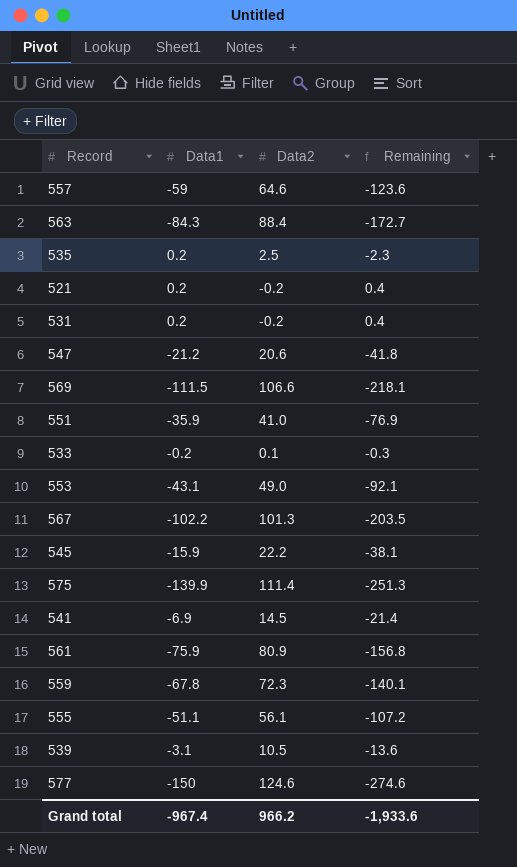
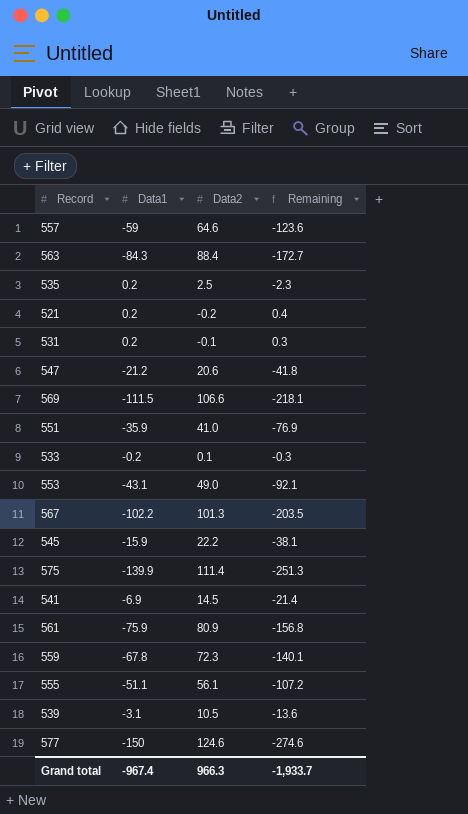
531 | Data2: -0.2 -> -0.1
531 | Remaining: 0.4 -> 0.3
Grand total | Data2: 966.2 -> 966.3
Grand total | Remaining: -1,933.6 -> -1,933.7

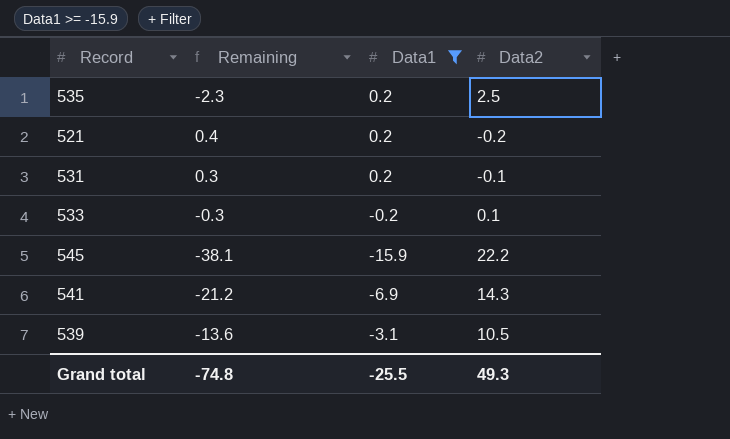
filter: none -> Data1 >= -15.9
column Remaining | position: 4 -> 2
541 | Remaining: -21.4 -> -21.2
541 | Data2: 14.5 -> 14.3
Grand total | Remaining: -1,933.7 -> -74.8
Grand total | Data1: -967.4 -> -25.5
Grand total | Data2: 966.3 -> 49.3

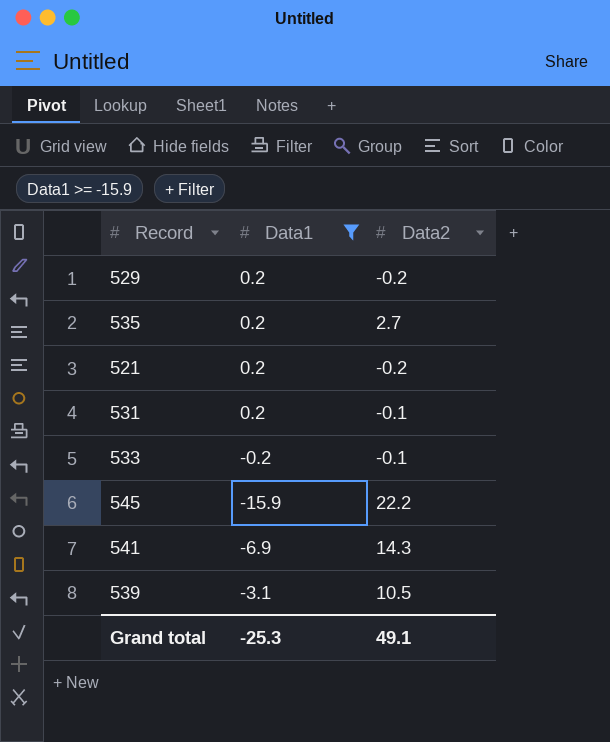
column Remaining | formula: [Data1] - [Data2] -> none
row 529: none -> 0.2 | -0.2
535 | Data2: 2.5 -> 2.7
533 | Data2: 0.1 -> -0.1
Grand total | Data1: -25.5 -> -25.3
Grand total | Data2: 49.3 -> 49.1

